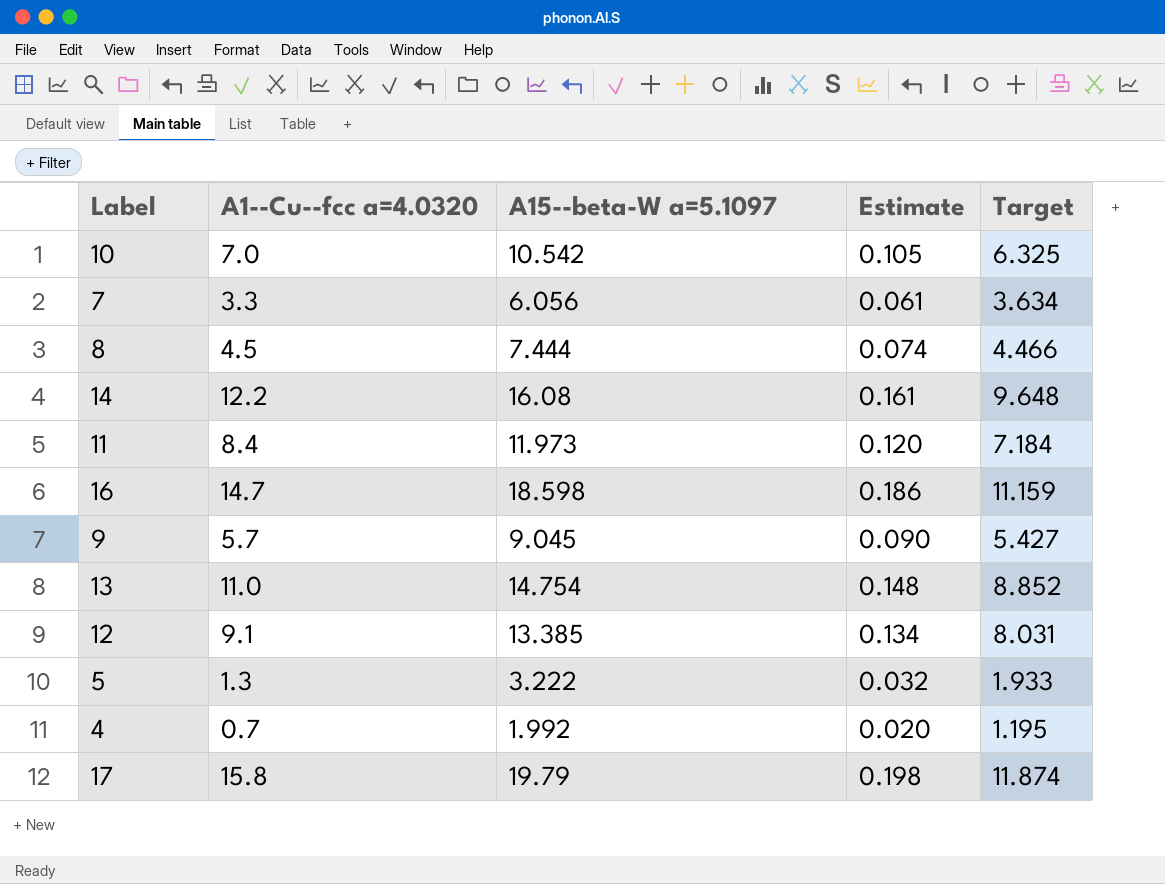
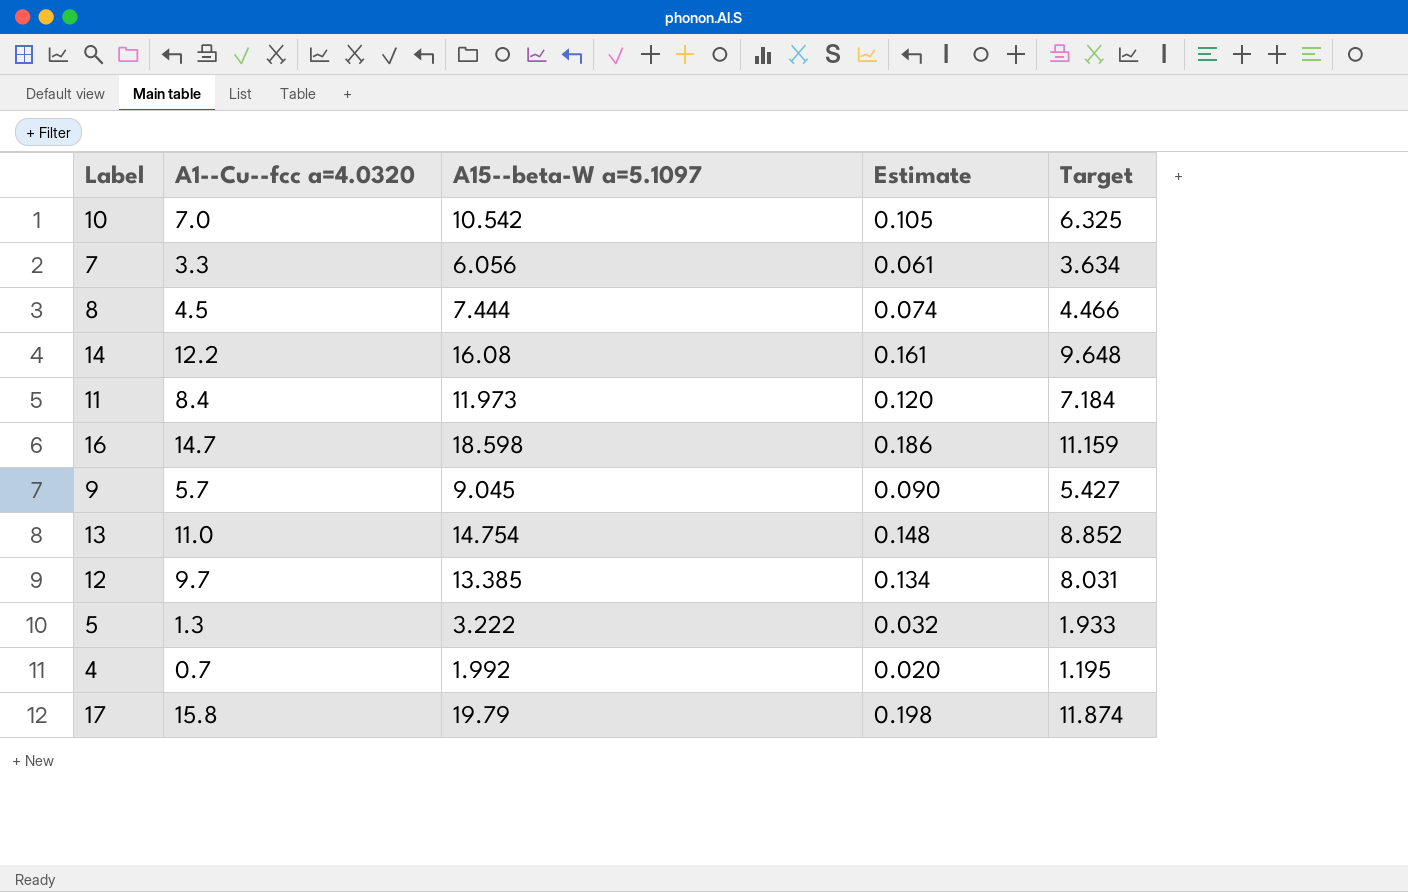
12 | A1--Cu--fcc a=4.0320: 9.1 -> 9.7

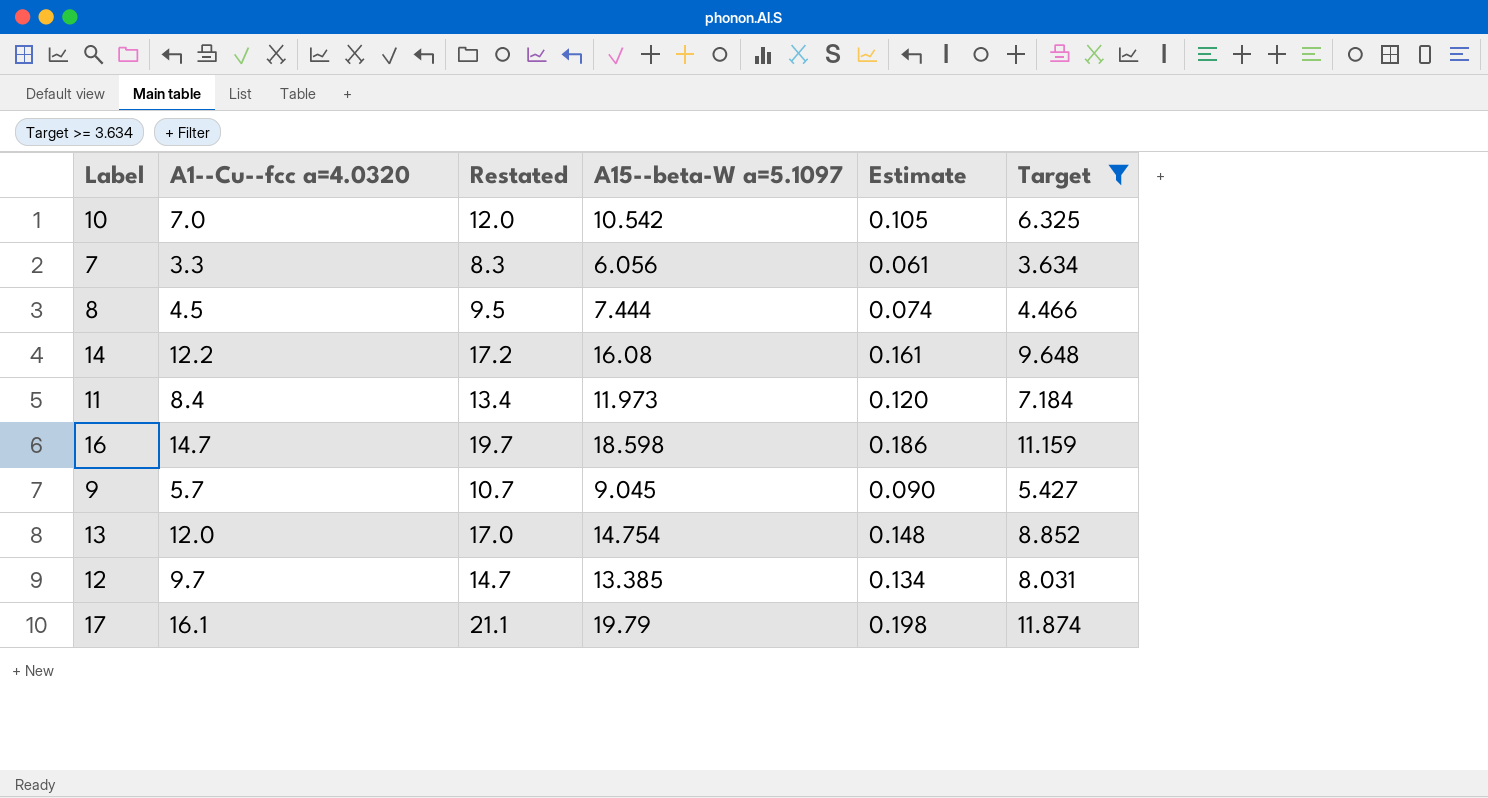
filter: none -> Target >= 3.634
column Restated | formula: none -> [A1--Cu--fcc a=4.0320] + 5
13 | A1--Cu--fcc a=4.0320: 11.0 -> 12.0
17 | A1--Cu--fcc a=4.0320: 15.8 -> 16.1

